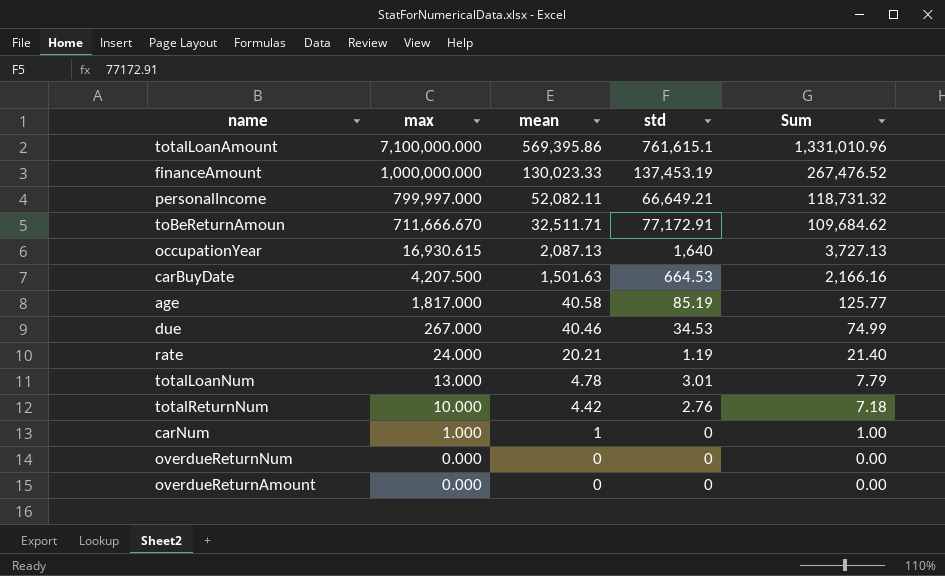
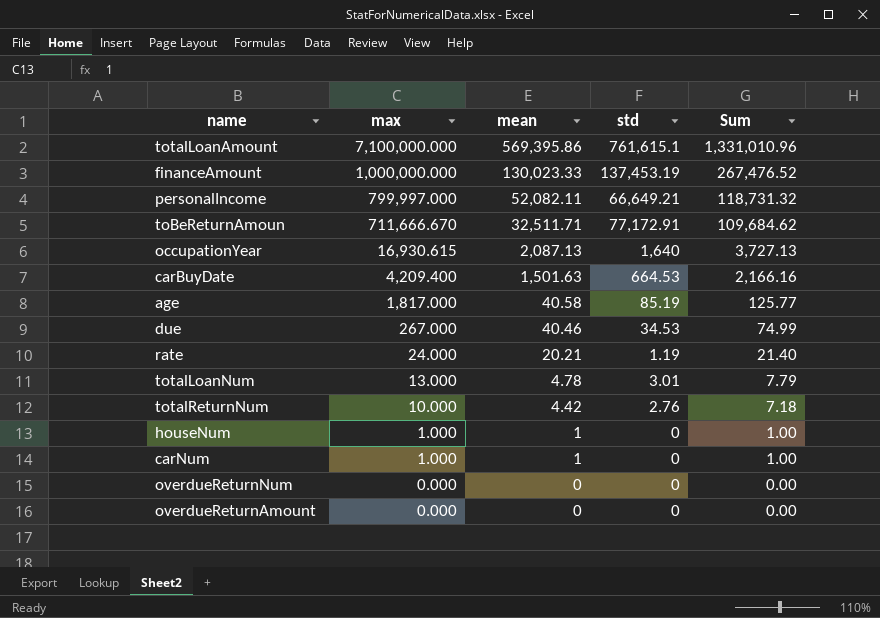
carBuyDate | max: 4,207.500 -> 4,209.400
row houseNum: none -> 1.000 | 1 | 0 | 1.00

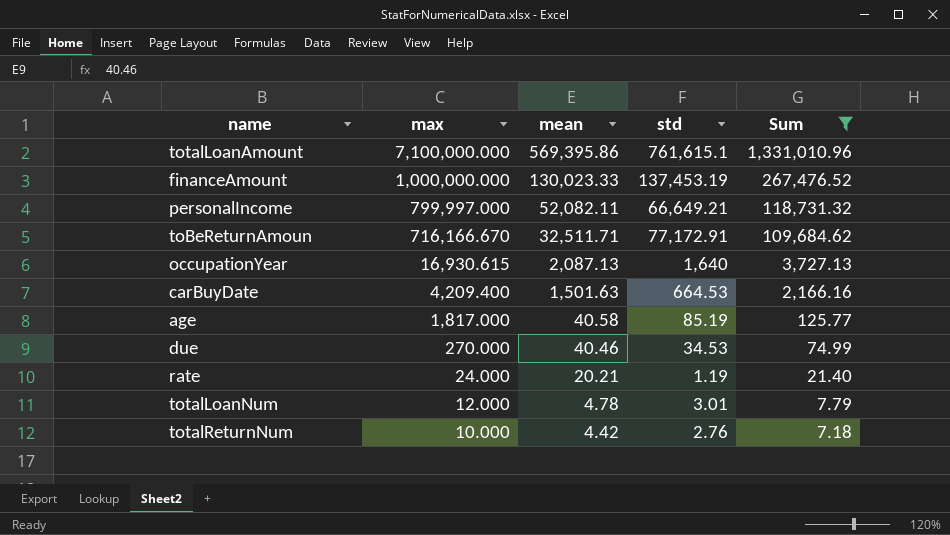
filter: none -> Sum >= 7.18
toBeReturnAmoun | max: 711,666.670 -> 716,166.670
due | max: 267.000 -> 270.000
totalLoanNum | max: 13.000 -> 12.000

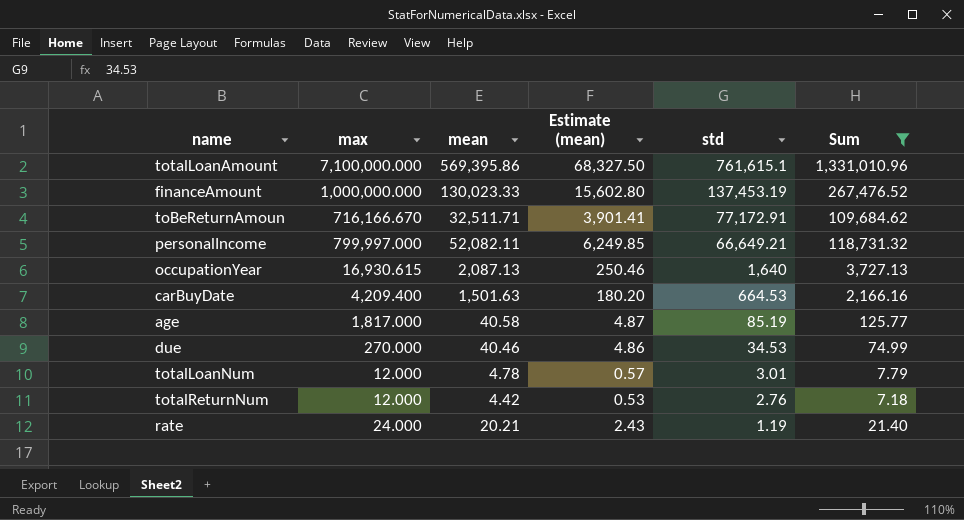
row order: max descending -> std descending
column Estimate (mean) | formula: none -> [mean] * 0.12
totalReturnNum | max: 10.000 -> 12.000

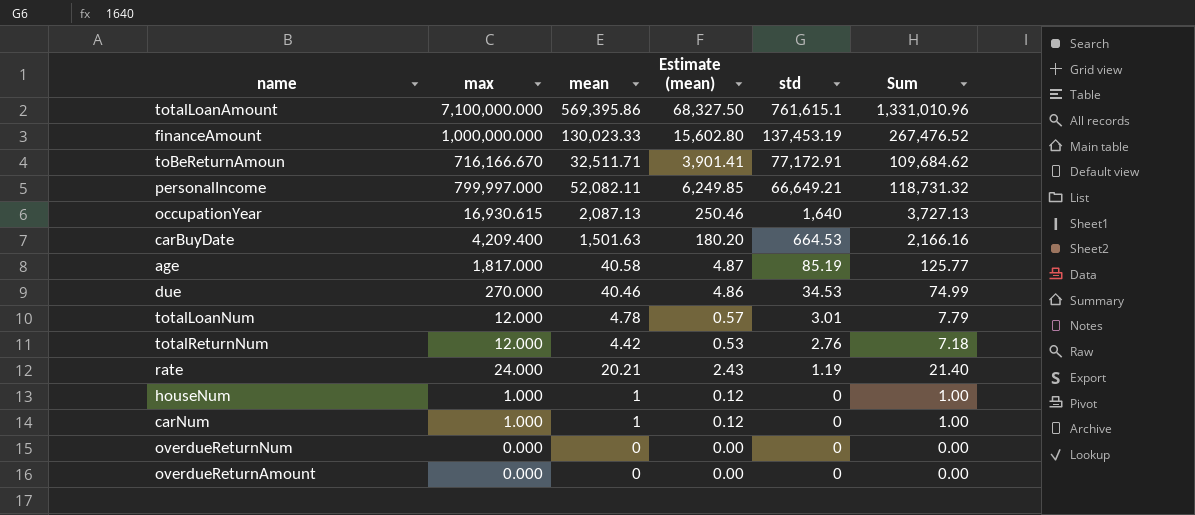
filter: Sum >= 7.18 -> none

